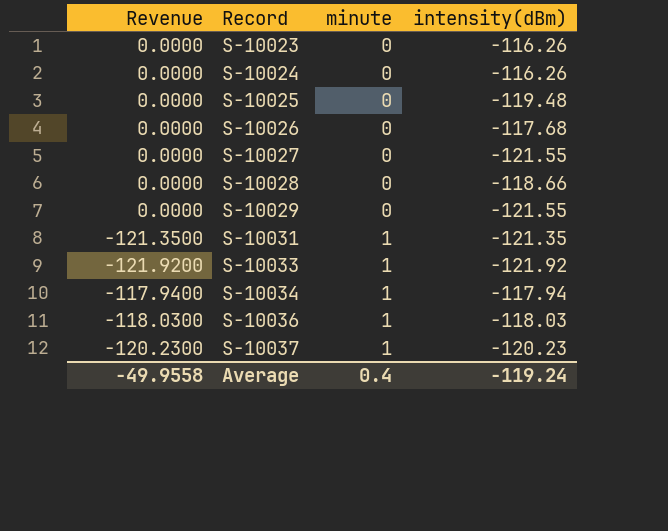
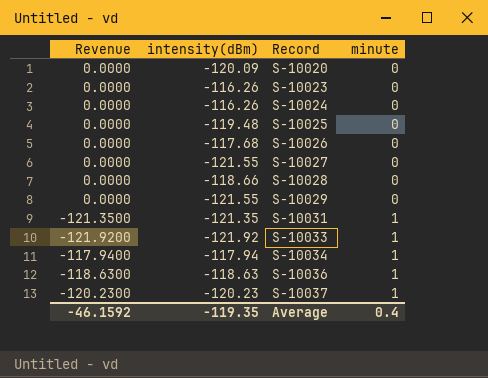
column intensity(dBm) | position: 4 -> 2
row S-10020: none -> 0.0000 | -120.09 | 0
S-10036 | Revenue: -118.0300 -> -118.6300
S-10036 | intensity(dBm): -118.03 -> -118.63
Average | Revenue: -49.9558 -> -46.1592
Average | intensity(dBm): -119.24 -> -119.35

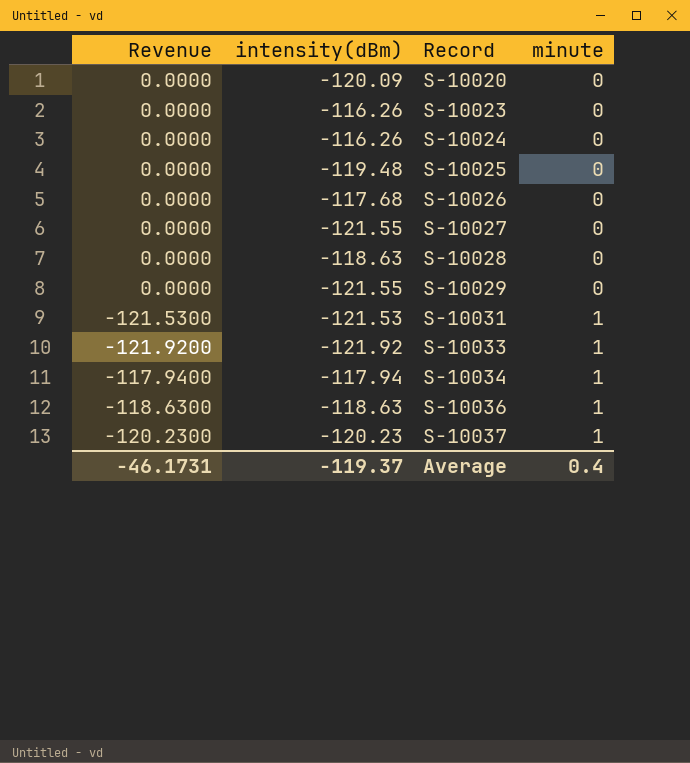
S-10028 | intensity(dBm): -118.66 -> -118.63
S-10031 | Revenue: -121.3500 -> -121.5300
S-10031 | intensity(dBm): -121.35 -> -121.53
Average | Revenue: -46.1592 -> -46.1731
Average | intensity(dBm): -119.35 -> -119.37

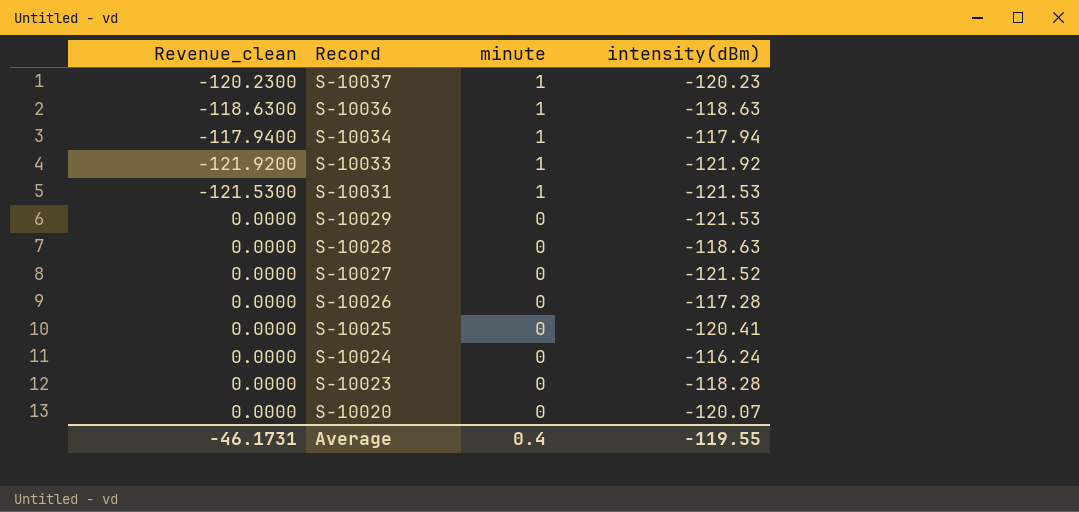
row order: Record ascending -> Record descending
column name: Revenue -> Revenue_clean
column intensity(dBm) | position: 2 -> 4
S-10029 | intensity(dBm): -121.55 -> -121.53
S-10027 | intensity(dBm): -121.55 -> -121.52
S-10026 | intensity(dBm): -117.68 -> -117.28
S-10025 | intensity(dBm): -119.48 -> -120.41
S-10024 | intensity(dBm): -116.26 -> -116.24
S-10023 | intensity(dBm): -116.26 -> -118.28
S-10020 | intensity(dBm): -120.09 -> -120.07
Average | intensity(dBm): -119.37 -> -119.55

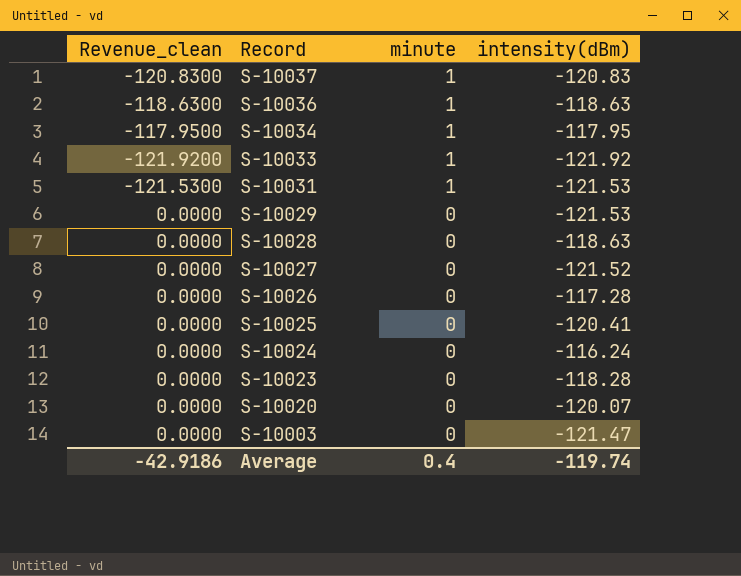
S-10037 | Revenue_clean: -120.2300 -> -120.8300
S-10037 | intensity(dBm): -120.23 -> -120.83
S-10034 | Revenue_clean: -117.9400 -> -117.9500
S-10034 | intensity(dBm): -117.94 -> -117.95
row S-10003: none -> 0.0000 | 0 | -121.47
Average | Revenue_clean: -46.1731 -> -42.9186
Average | intensity(dBm): -119.55 -> -119.74

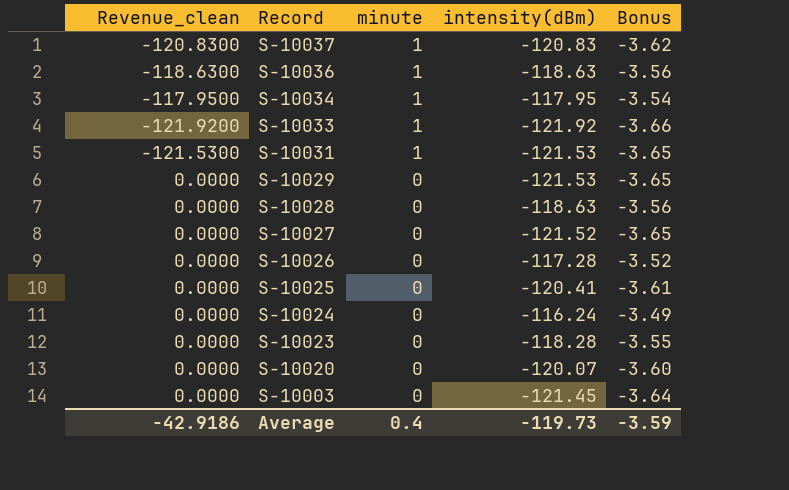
column Bonus | formula: none -> [intensity(dBm)] * 0.03
S-10003 | intensity(dBm): -121.47 -> -121.45
Average | intensity(dBm): -119.74 -> -119.73

